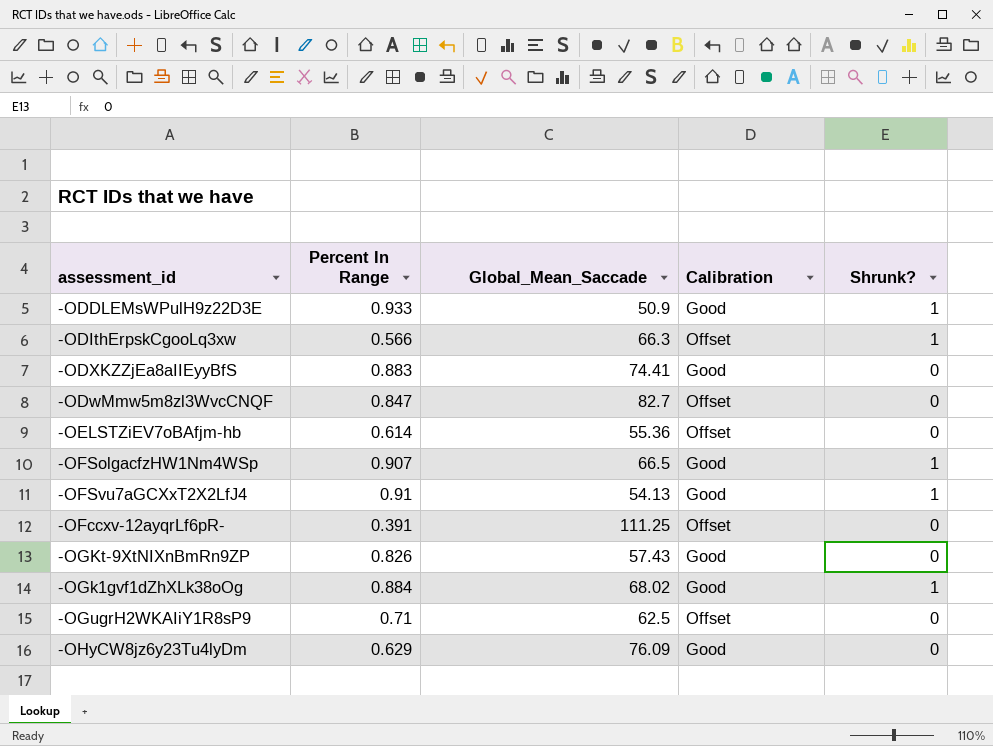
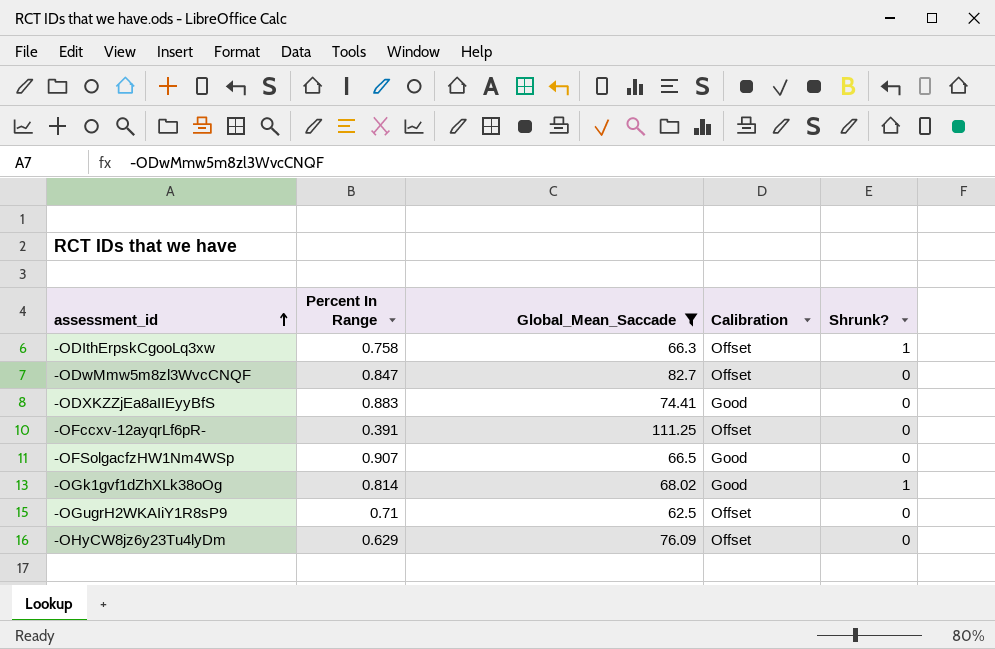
filter: none -> Global_Mean_Saccade >= 62.5
row order: none -> assessment_id ascending
-ODIthErpskCgooLq3xw | Percent In Range: 0.566 -> 0.758
-OFSolgacfzHW1Nm4WSp | Shrunk?: 1 -> 0
-OGk1gvf1dZhXLk38oOg | Percent In Range: 0.884 -> 0.814
-OHyCW8jz6y23Tu4lyDm | Calibration: Good -> Offset

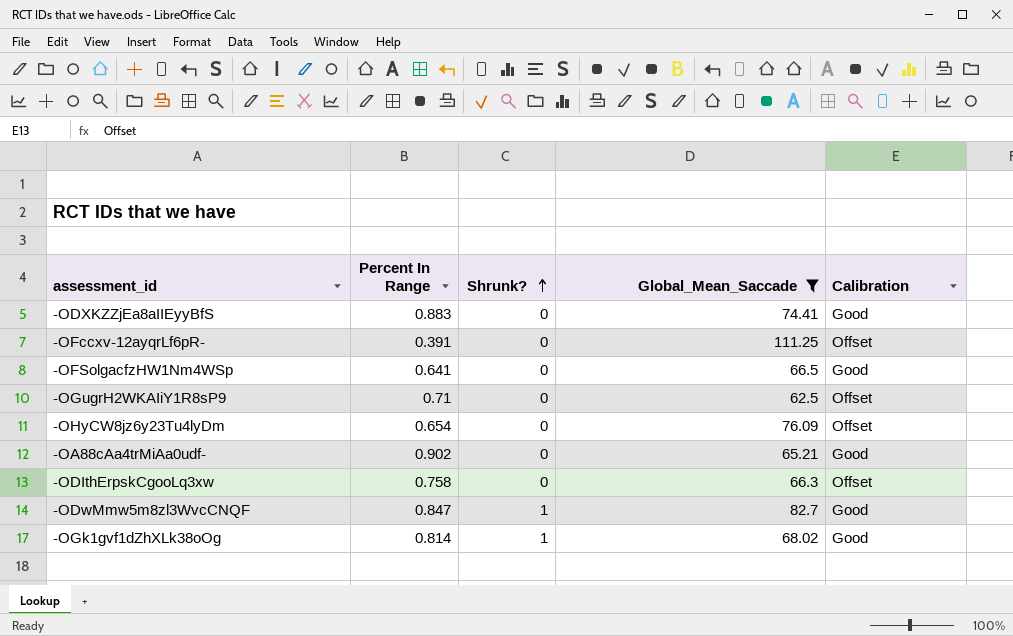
row order: assessment_id ascending -> Shrunk? ascending
column Shrunk? | position: 5 -> 3
-OFSolgacfzHW1Nm4WSp | Percent In Range: 0.907 -> 0.641
-OHyCW8jz6y23Tu4lyDm | Percent In Range: 0.629 -> 0.654
row -OA88cAa4trMiAa0udf-: none -> 0.902 | 0 | 65.21 | Good
-ODIthErpskCgooLq3xw | Shrunk?: 1 -> 0
-ODwMmw5m8zl3WvcCNQF | Shrunk?: 0 -> 1
-ODwMmw5m8zl3WvcCNQF | Calibration: Offset -> Good

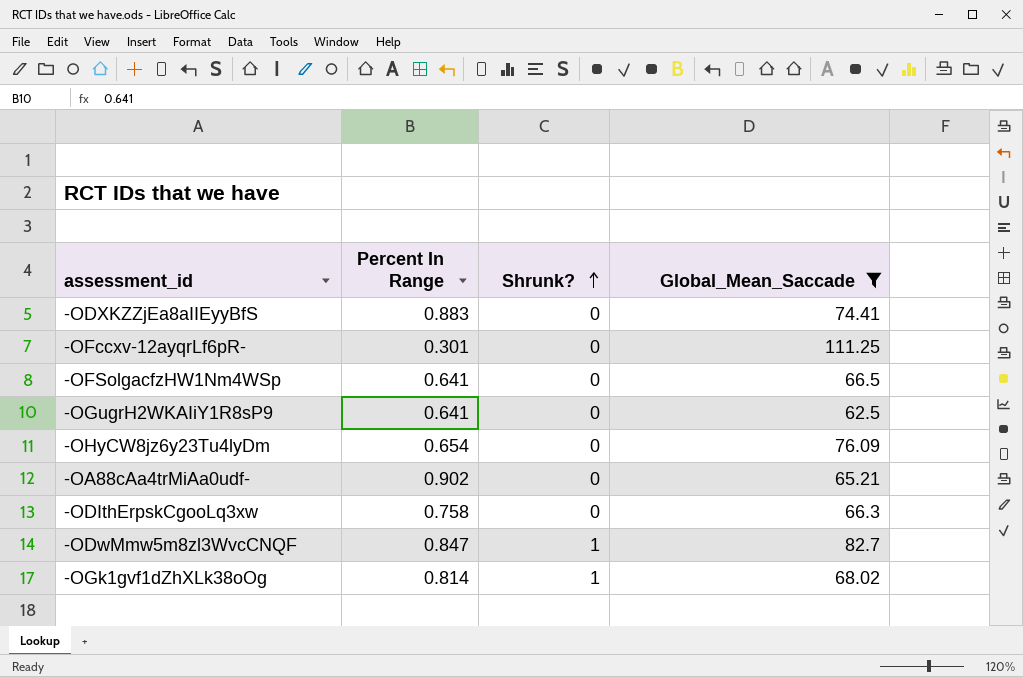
column Calibration | position: 5 -> none
-OFccxv-12ayqrLf6pR- | Percent In Range: 0.391 -> 0.301
-OGugrH2WKAIiY1R8sP9 | Percent In Range: 0.71 -> 0.641

